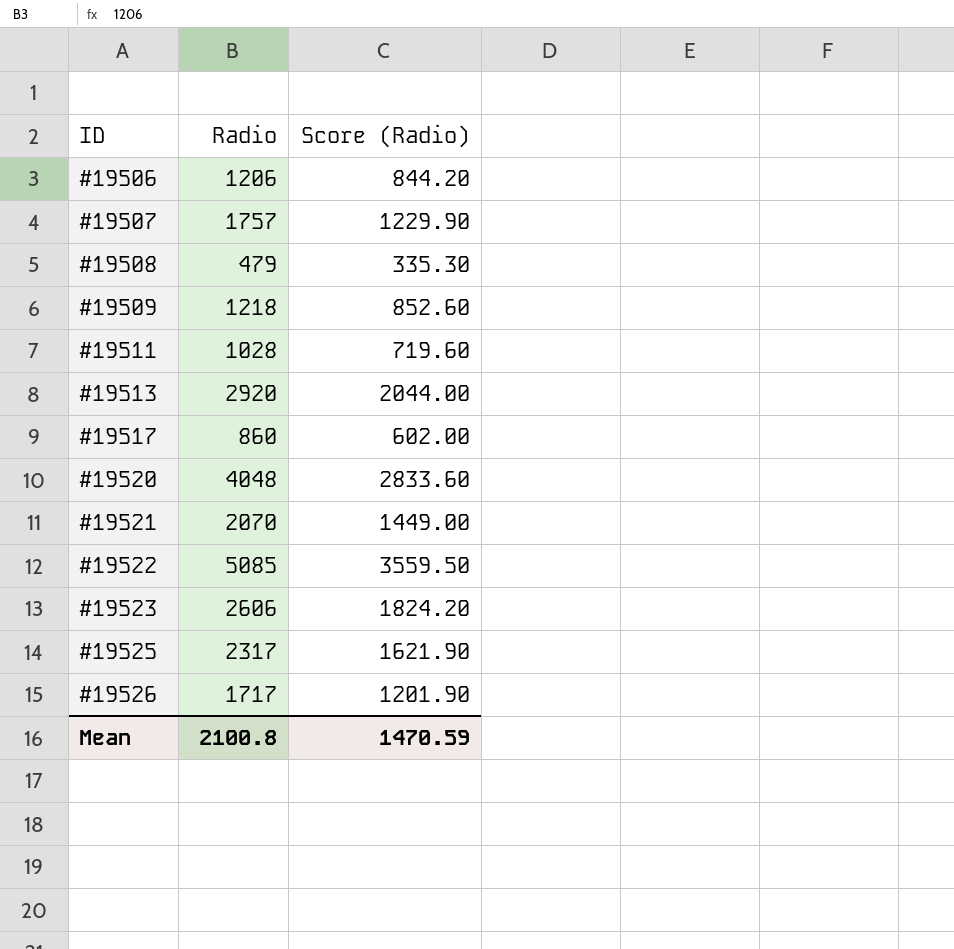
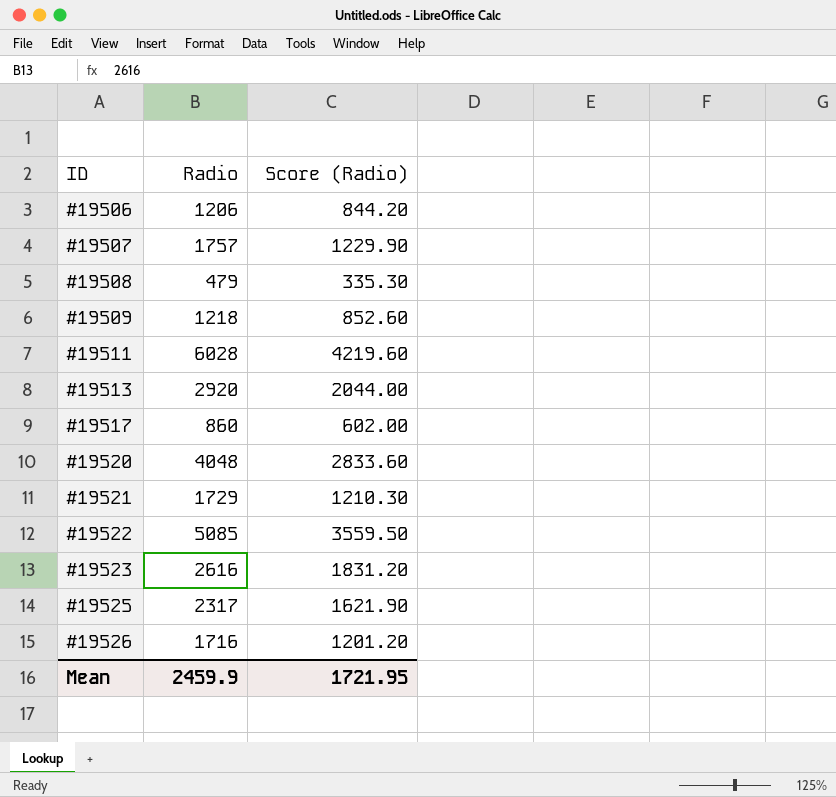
#19511 | Radio: 1028 -> 6028
#19511 | Score (Radio): 719.60 -> 4219.60
#19521 | Radio: 2070 -> 1729
#19521 | Score (Radio): 1449.00 -> 1210.30
#19523 | Radio: 2606 -> 2616
#19523 | Score (Radio): 1824.20 -> 1831.20
#19526 | Radio: 1717 -> 1716
#19526 | Score (Radio): 1201.90 -> 1201.20
Mean | Radio: 2100.8 -> 2459.9
Mean | Score (Radio): 1470.59 -> 1721.95

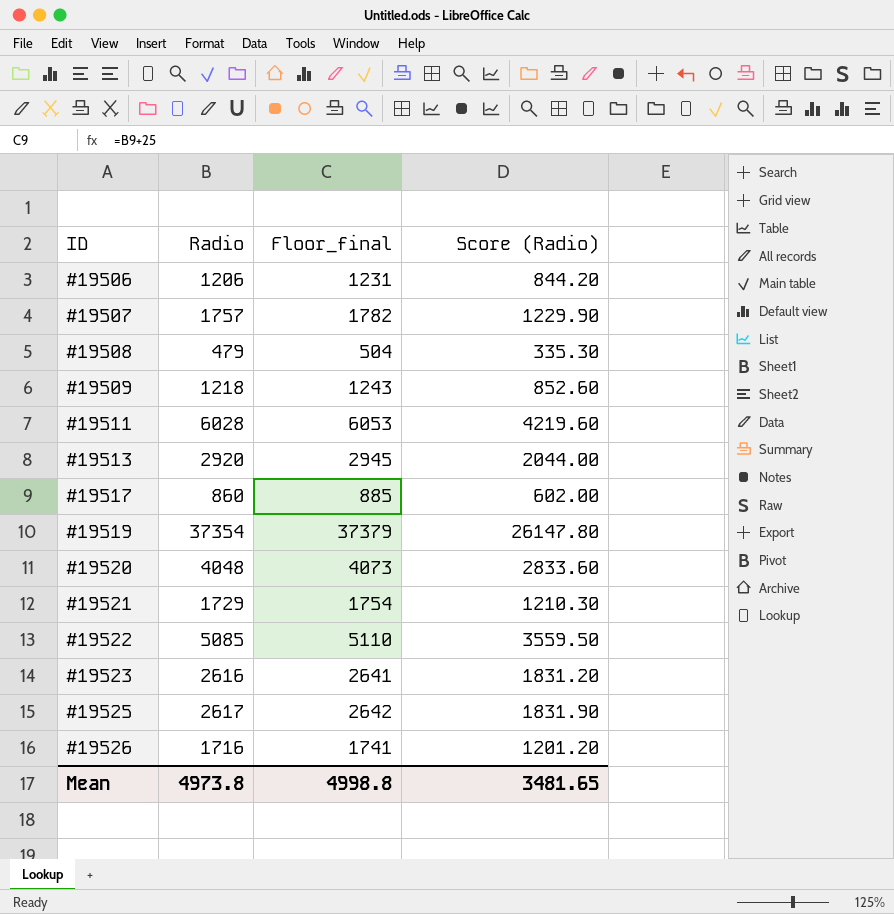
column Floor_final | formula: none -> [Radio] + 25
row #19519: none -> 37354 | 37379 | 26147.80
#19525 | Radio: 2317 -> 2617
#19525 | Score (Radio): 1621.90 -> 1831.90
Mean | Radio: 2459.9 -> 4973.8
Mean | Score (Radio): 1721.95 -> 3481.65

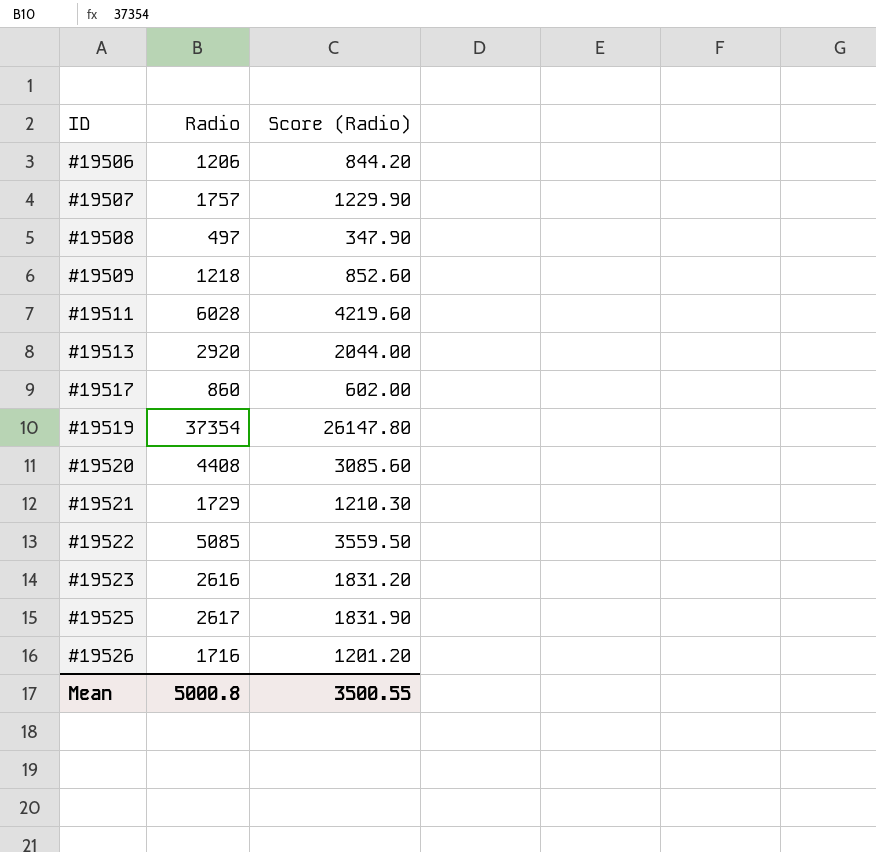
column Floor_final | formula: [Radio] + 25 -> none
#19508 | Radio: 479 -> 497
#19508 | Score (Radio): 335.30 -> 347.90
#19520 | Radio: 4048 -> 4408
#19520 | Score (Radio): 2833.60 -> 3085.60
Mean | Radio: 4973.8 -> 5000.8
Mean | Score (Radio): 3481.65 -> 3500.55

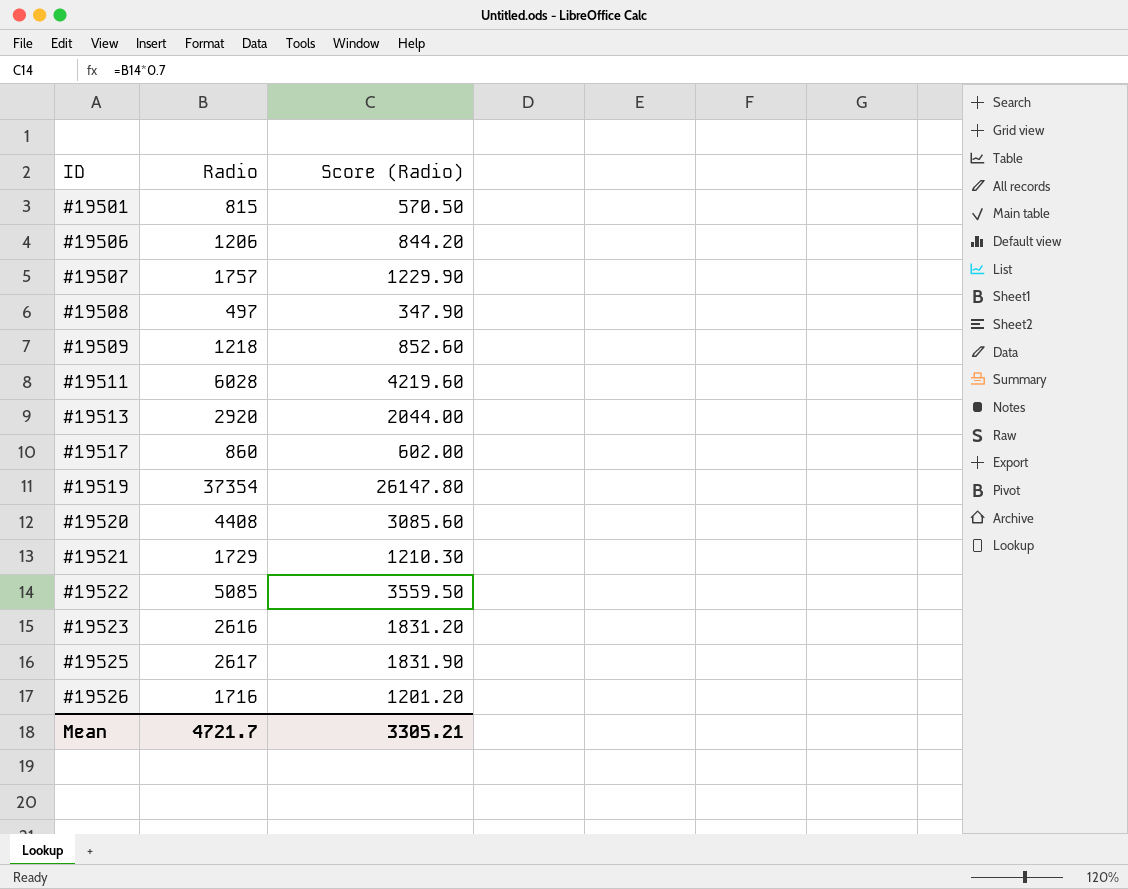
row #19501: none -> 815 | 570.50
Mean | Radio: 5000.8 -> 4721.7
Mean | Score (Radio): 3500.55 -> 3305.21

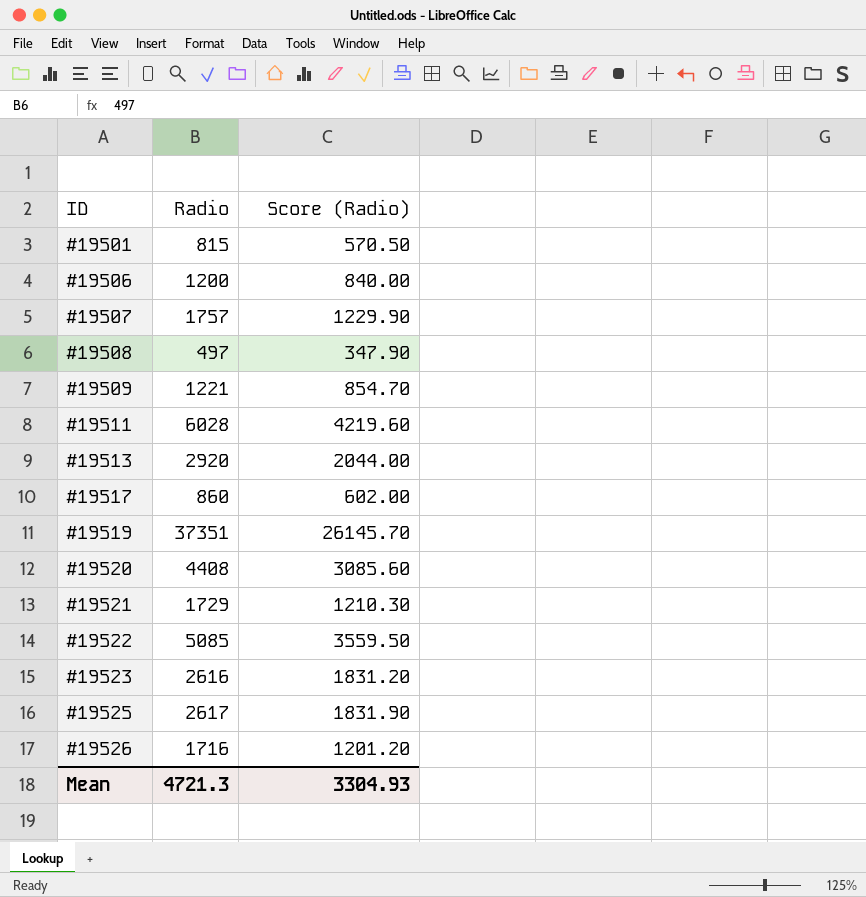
#19506 | Radio: 1206 -> 1200
#19506 | Score (Radio): 844.20 -> 840.00
#19509 | Radio: 1218 -> 1221
#19509 | Score (Radio): 852.60 -> 854.70
#19519 | Radio: 37354 -> 37351
#19519 | Score (Radio): 26147.80 -> 26145.70
Mean | Radio: 4721.7 -> 4721.3
Mean | Score (Radio): 3305.21 -> 3304.93

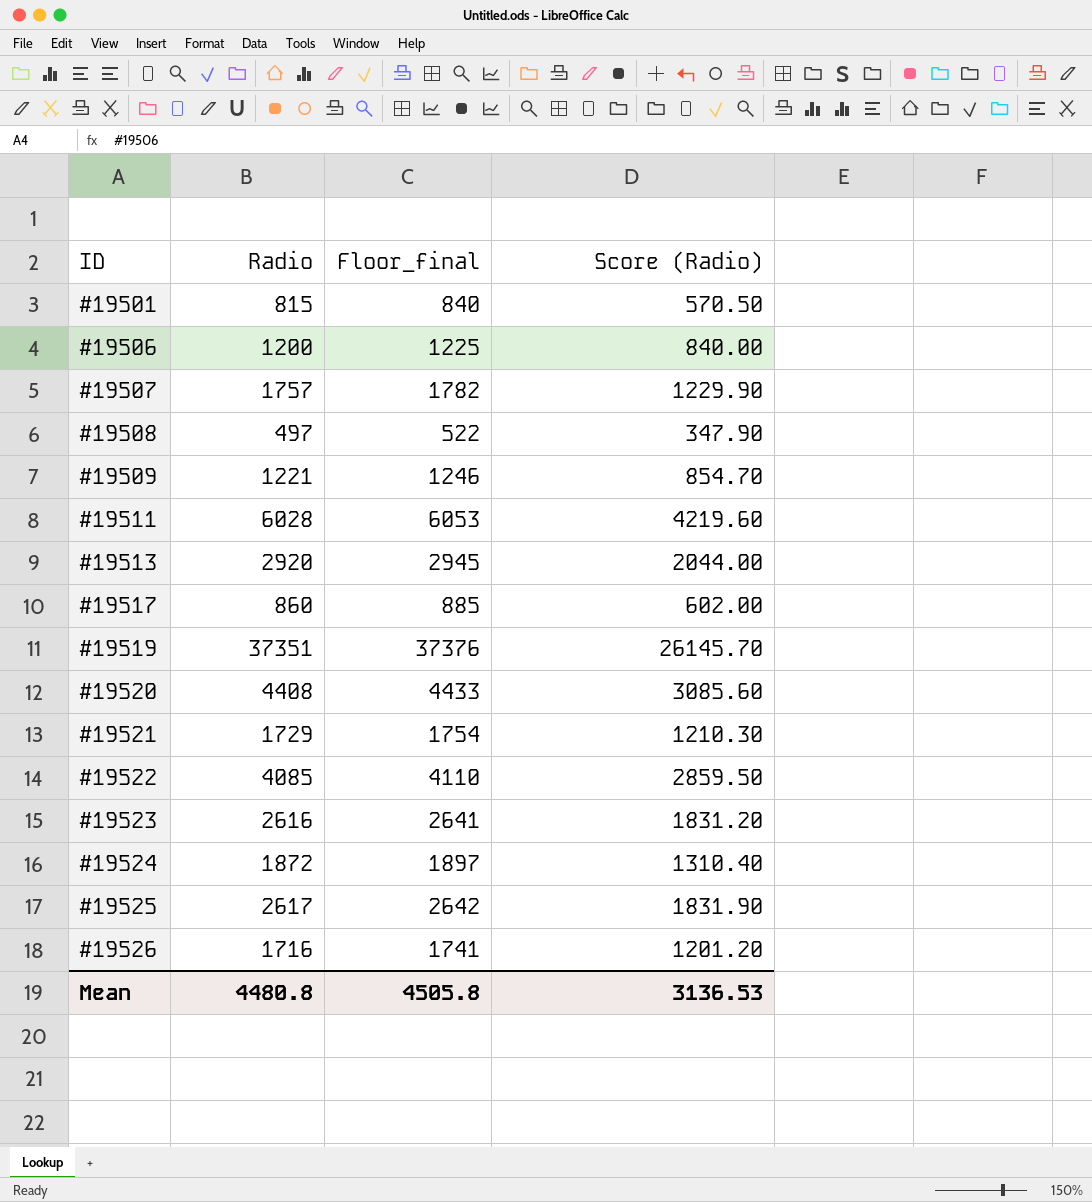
column Floor_final | formula: none -> [Radio] + 25
#19522 | Radio: 5085 -> 4085
#19522 | Score (Radio): 3559.50 -> 2859.50
row #19524: none -> 1872 | 1897 | 1310.40
Mean | Radio: 4721.3 -> 4480.8
Mean | Score (Radio): 3304.93 -> 3136.53

